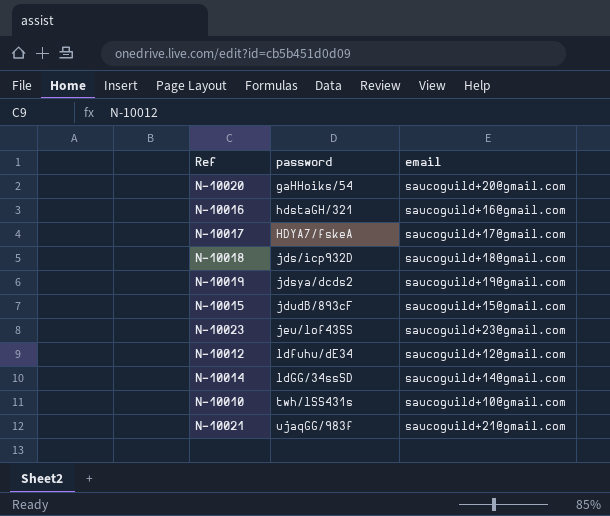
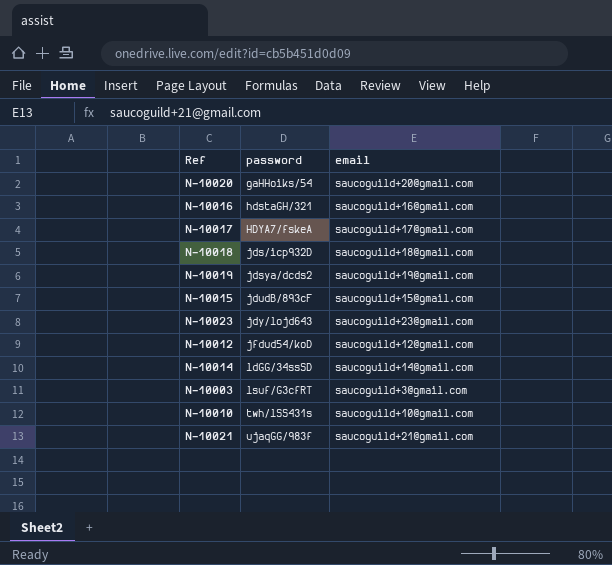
N-10023 | password: jeu/lof43SS -> jdy/lojd643
N-10012 | password: ldfuhu/dE34 -> jfdud54/koD
row N-10003: none -> lsuf/G3cfRT | saucoguild+3@gmail.com

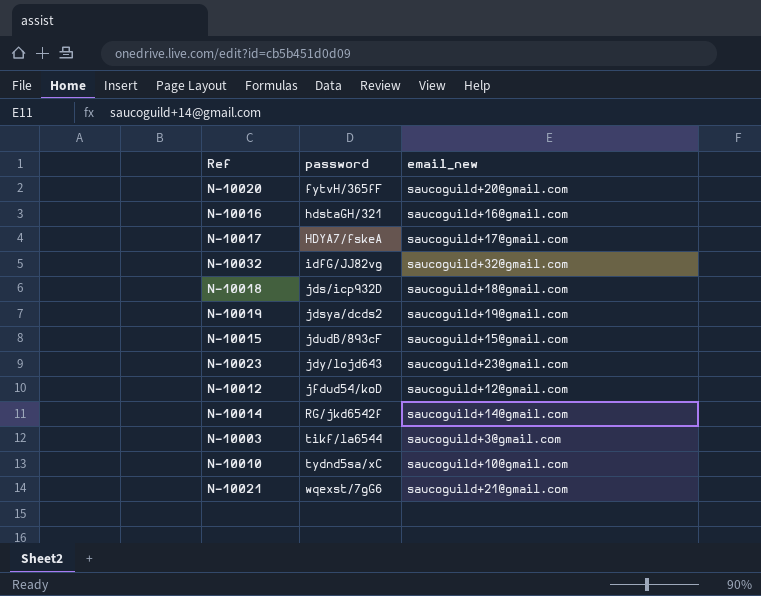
column name: email -> email_new
N-10020 | password: gaHHoiks/54 -> fytvH/365fF
row N-10032: none -> idfG/JJ82vg | saucoguild+32@gmail.com
N-10014 | password: ldGG/34ssSD -> RG/jkd6542f
N-10003 | password: lsuf/G3cfRT -> tikf/la6544
N-10010 | password: twh/lSS431s -> tydnd5sa/xC
N-10021 | password: ujaqGG/983f -> wqexst/7gG6

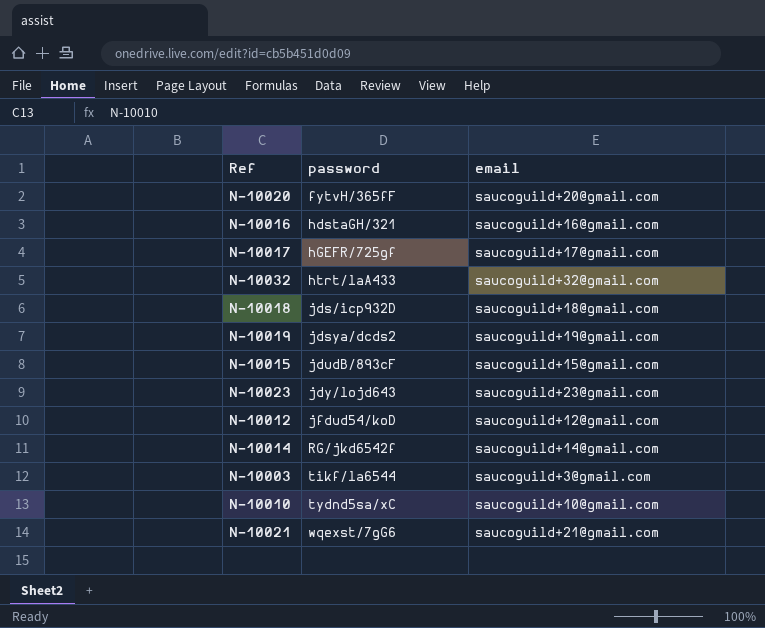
column name: email_new -> email
N-10017 | password: HDYA7/fskeA -> hGEFR/725gf
N-10032 | password: idfG/JJ82vg -> htrt/laA433

